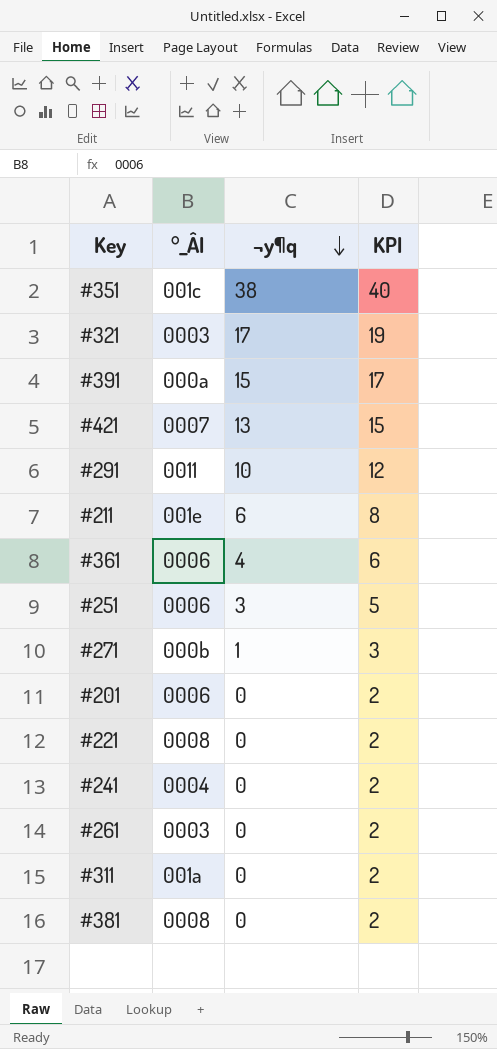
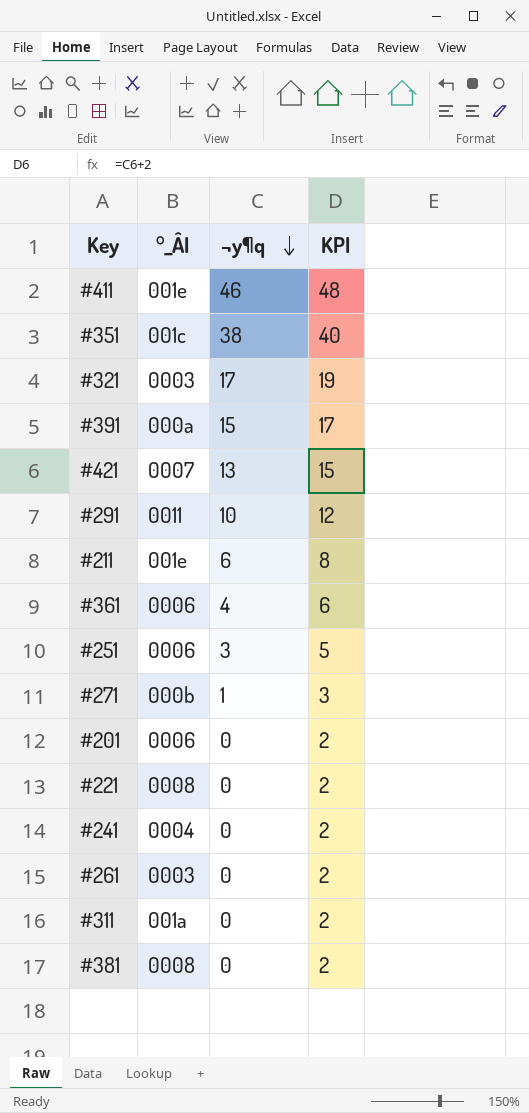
row #411: none -> 001e | 46 | 48

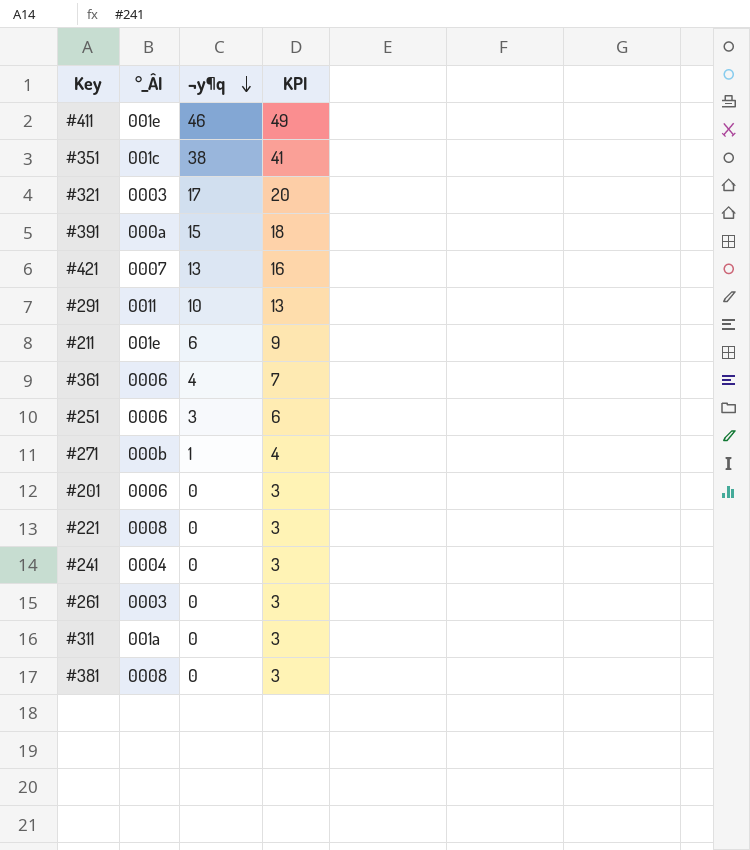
column KPI | formula: [¬y¶q] + 2 -> [¬y¶q] + 3

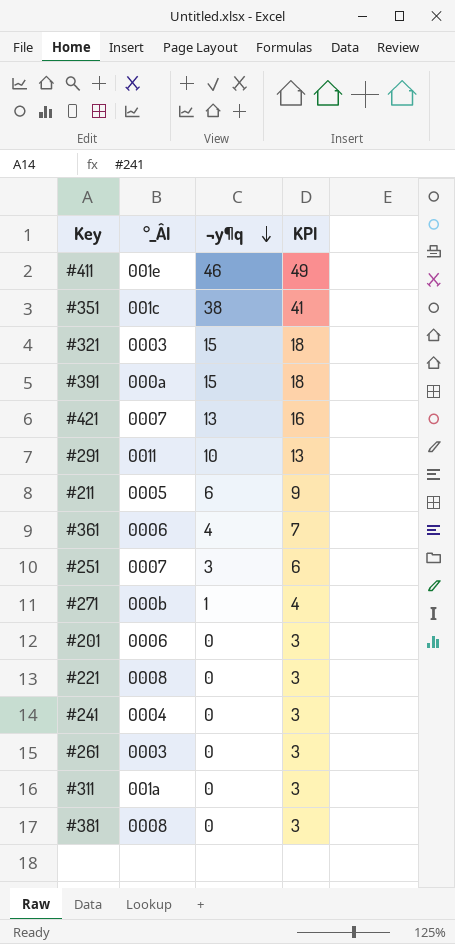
#321 | ¬y¶q: 17 -> 15
#321 | KPI: 20 -> 18
#211 | °_ÂI: 001e -> 0005
#251 | °_ÂI: 0006 -> 0007

